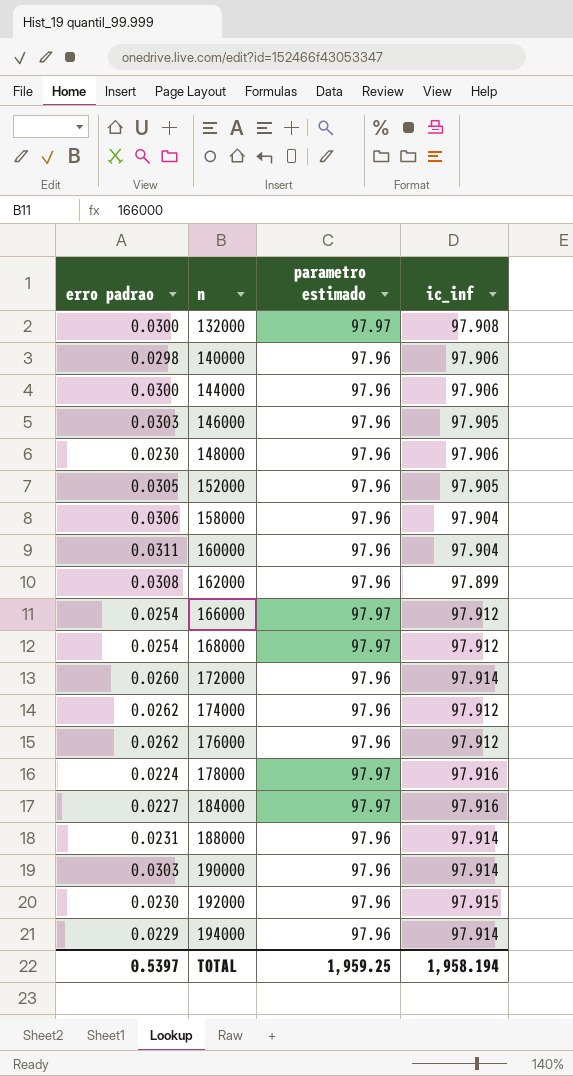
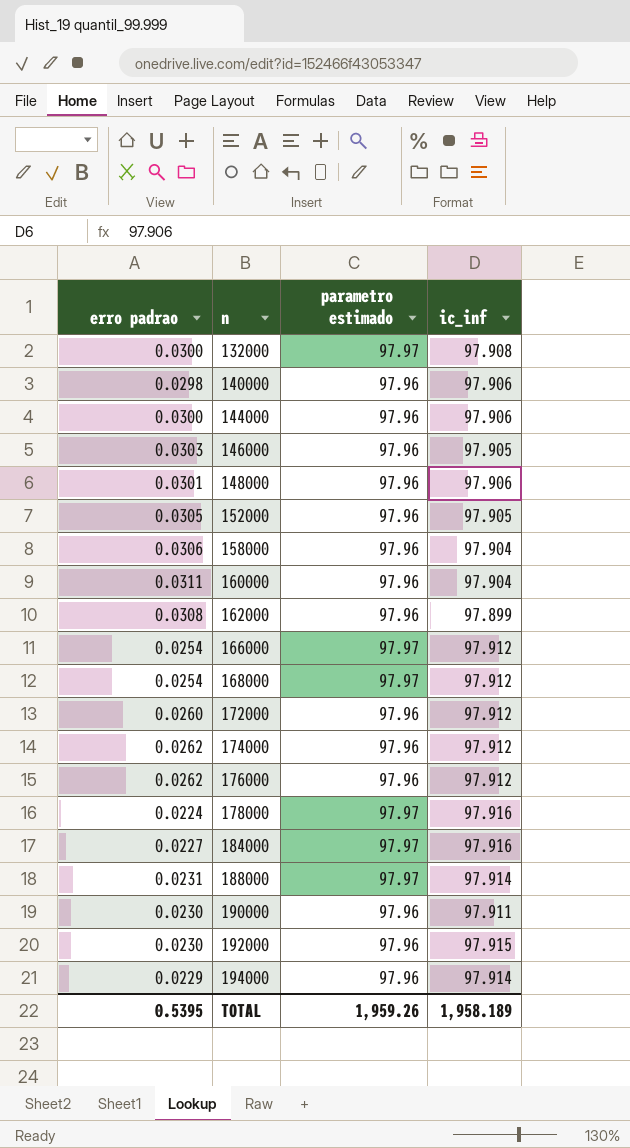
148000 | erro padrao: 0.0230 -> 0.0301
172000 | ic_inf: 97.914 -> 97.912
188000 | parametro estimado: 97.96 -> 97.97
190000 | erro padrao: 0.0303 -> 0.0230
190000 | ic_inf: 97.914 -> 97.911
TOTAL | erro padrao: 0.5397 -> 0.5395
TOTAL | parametro estimado: 1,959.25 -> 1,959.26
TOTAL | ic_inf: 1,958.194 -> 1,958.189

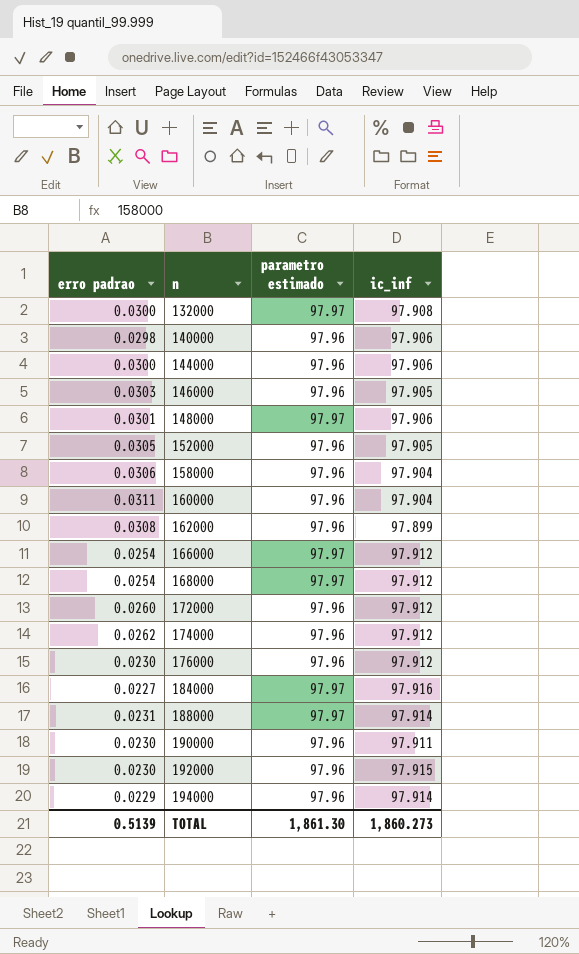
row 178000: 0.0224 | 97.97 | 97.916 -> none
148000 | parametro estimado: 97.96 -> 97.97
176000 | erro padrao: 0.0262 -> 0.0230
TOTAL | erro padrao: 0.5395 -> 0.5139
TOTAL | parametro estimado: 1,959.26 -> 1,861.30
TOTAL | ic_inf: 1,958.189 -> 1,860.273

